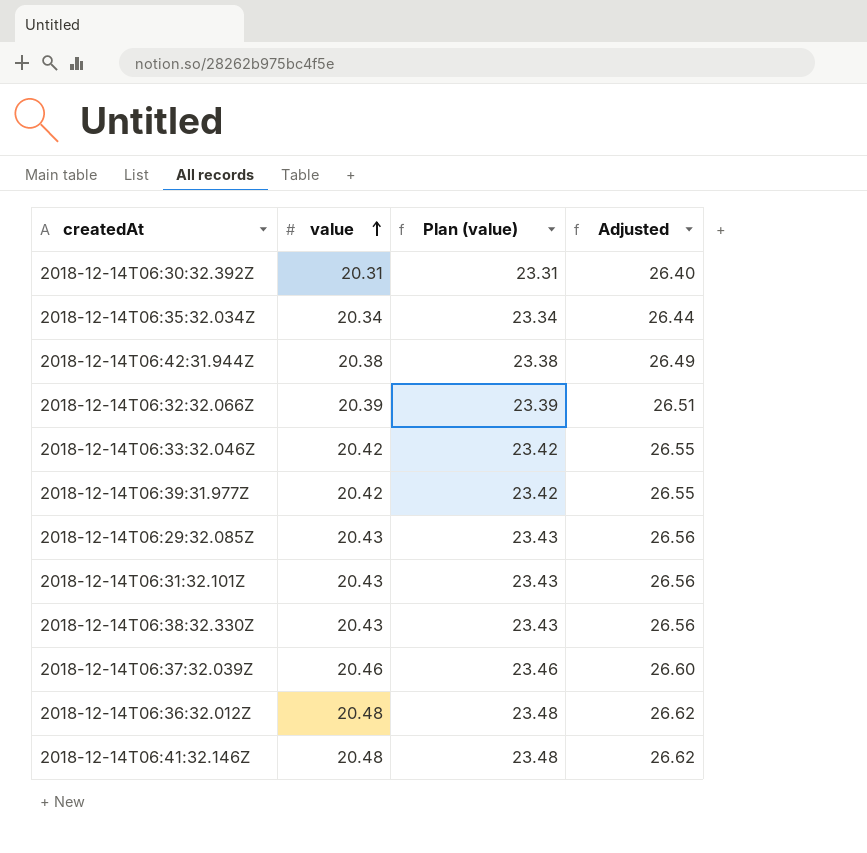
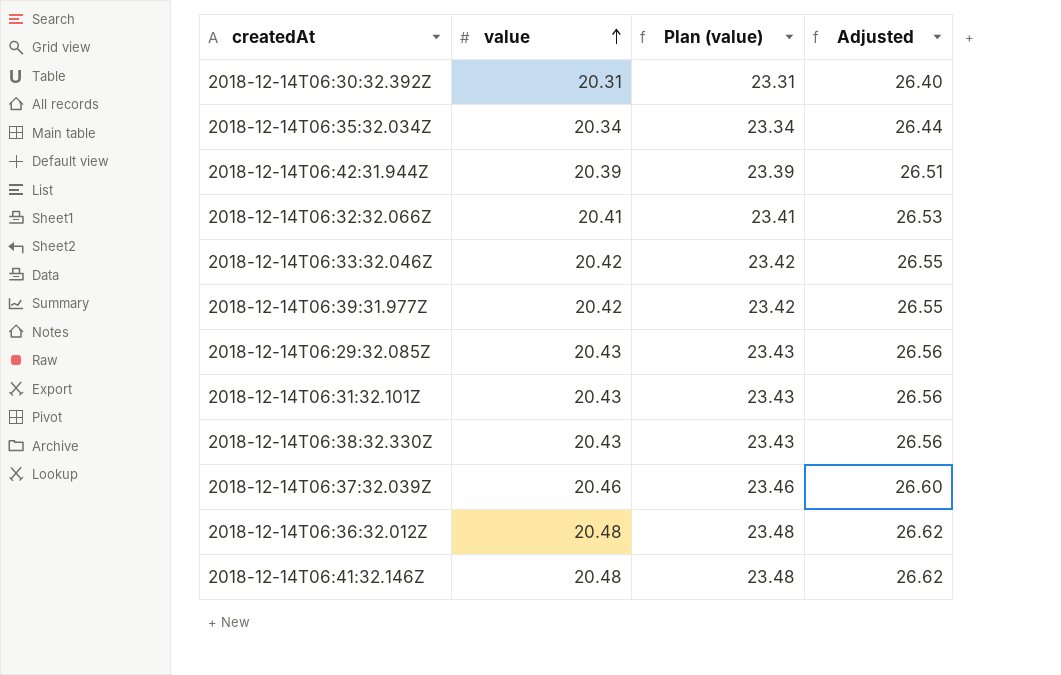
2018-12-14T06:42:31.944Z | value: 20.38 -> 20.39
2018-12-14T06:42:31.944Z | Plan (value): 23.38 -> 23.39
2018-12-14T06:42:31.944Z | Adjusted: 26.49 -> 26.51
2018-12-14T06:32:32.066Z | value: 20.39 -> 20.41
2018-12-14T06:32:32.066Z | Plan (value): 23.39 -> 23.41
2018-12-14T06:32:32.066Z | Adjusted: 26.51 -> 26.53

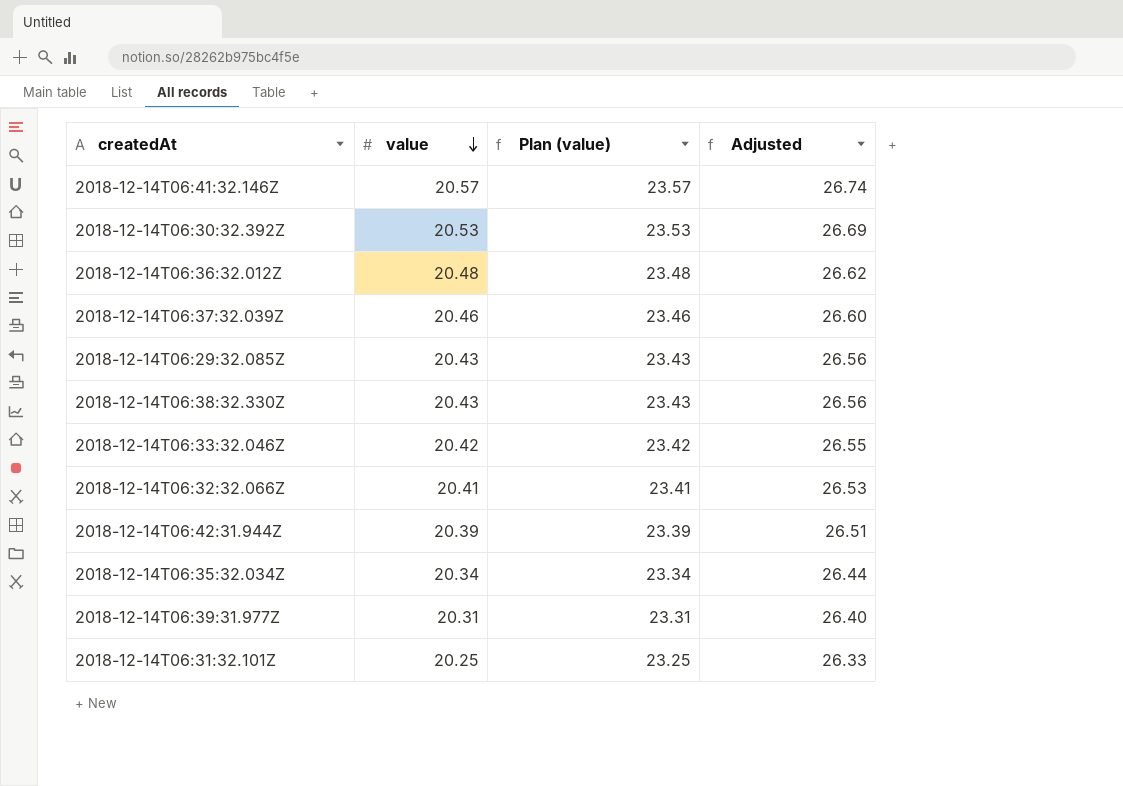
row order: value ascending -> value descending
2018-12-14T06:41:32.146Z | value: 20.48 -> 20.57
2018-12-14T06:41:32.146Z | Plan (value): 23.48 -> 23.57
2018-12-14T06:41:32.146Z | Adjusted: 26.62 -> 26.74
2018-12-14T06:30:32.392Z | value: 20.31 -> 20.53
2018-12-14T06:30:32.392Z | Plan (value): 23.31 -> 23.53
2018-12-14T06:30:32.392Z | Adjusted: 26.40 -> 26.69
2018-12-14T06:39:31.977Z | value: 20.42 -> 20.31
2018-12-14T06:39:31.977Z | Plan (value): 23.42 -> 23.31
2018-12-14T06:39:31.977Z | Adjusted: 26.55 -> 26.40
2018-12-14T06:31:32.101Z | value: 20.43 -> 20.25
2018-12-14T06:31:32.101Z | Plan (value): 23.43 -> 23.25
2018-12-14T06:31:32.101Z | Adjusted: 26.56 -> 26.33

